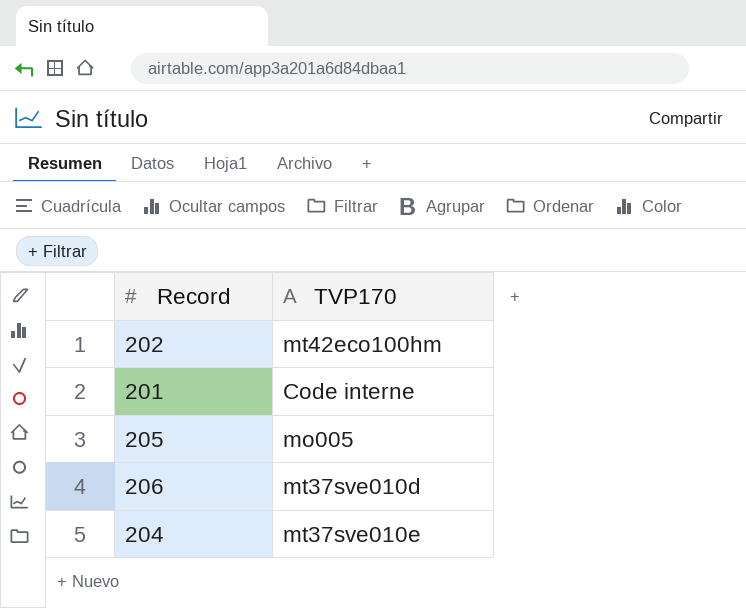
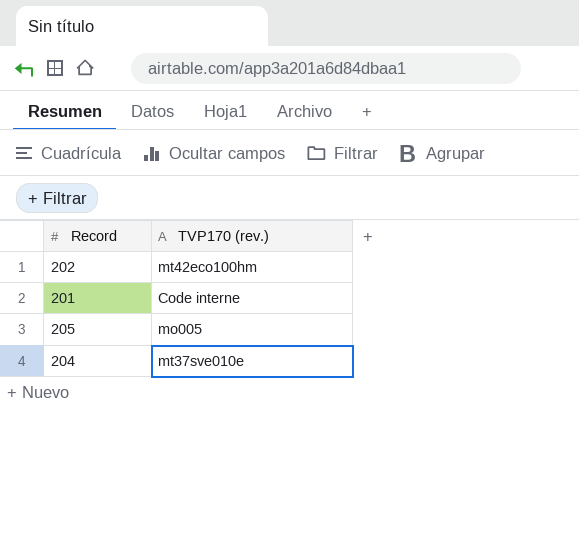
column name: TVP170 -> TVP170 (rev.)
row 206: mt37sve010d -> none

